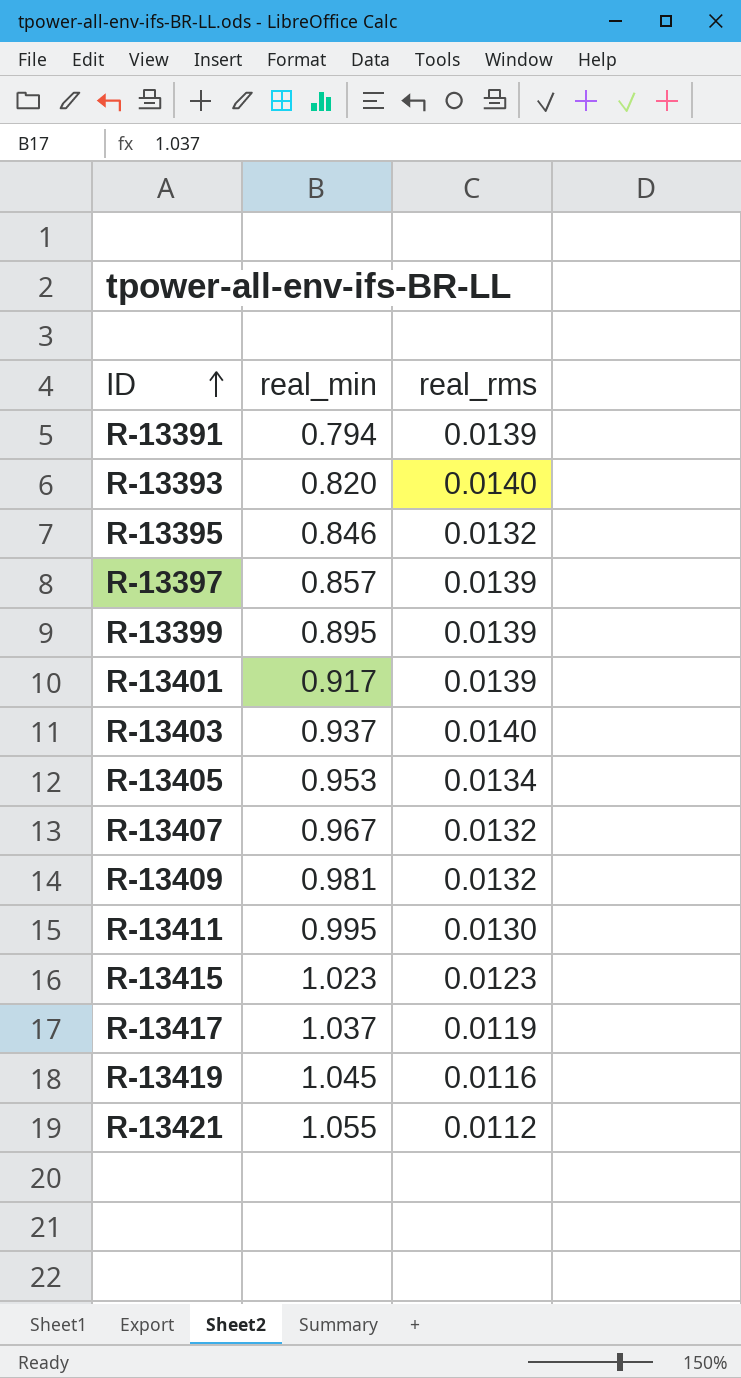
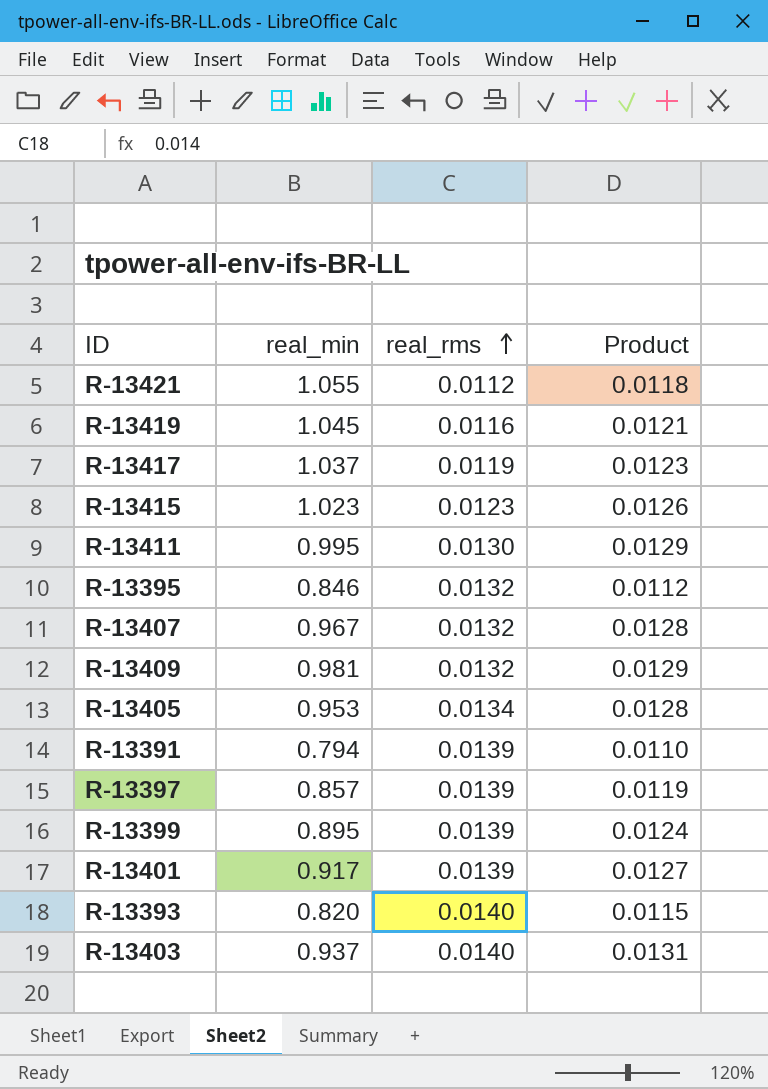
row order: ID ascending -> real_rms ascending
column Product | formula: none -> [real_min] * [real_rms]

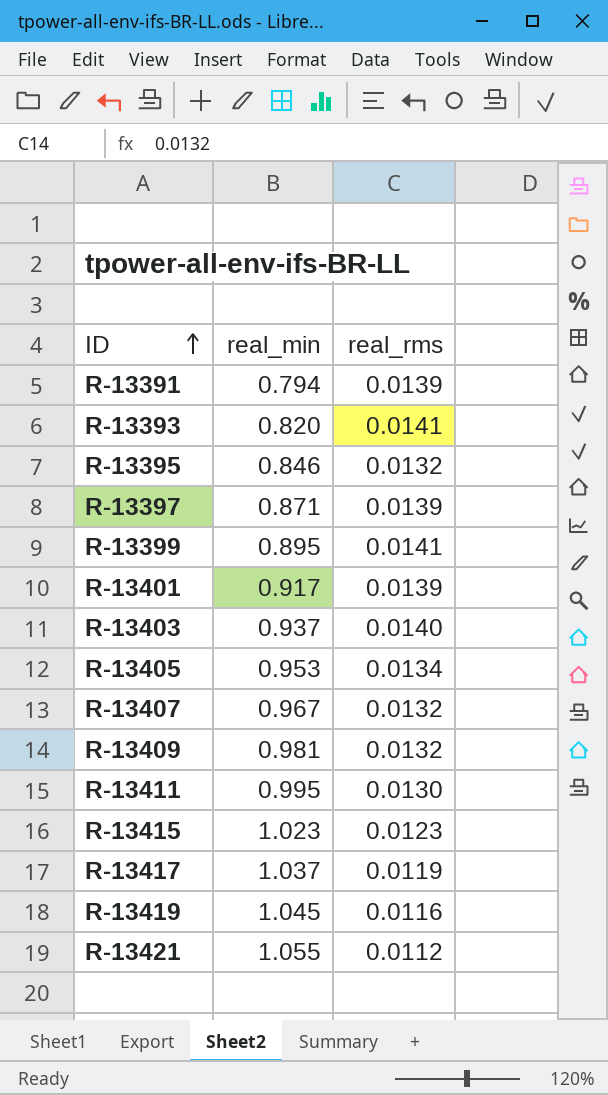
row order: real_rms ascending -> ID ascending
column Product | formula: [real_min] * [real_rms] -> none
R-13393 | real_rms: 0.0140 -> 0.0141
R-13397 | real_min: 0.857 -> 0.871
R-13399 | real_rms: 0.0139 -> 0.0141

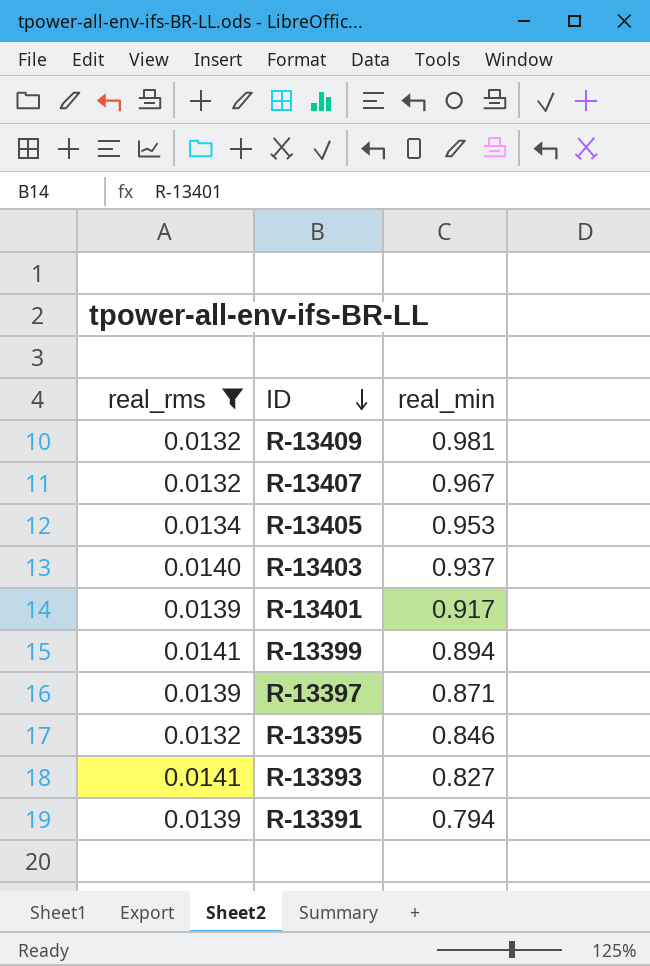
filter: none -> real_rms >= 0.0132
row order: ID ascending -> ID descending
column real_rms | position: 3 -> 1
R-13399 | real_min: 0.895 -> 0.894
R-13393 | real_min: 0.820 -> 0.827

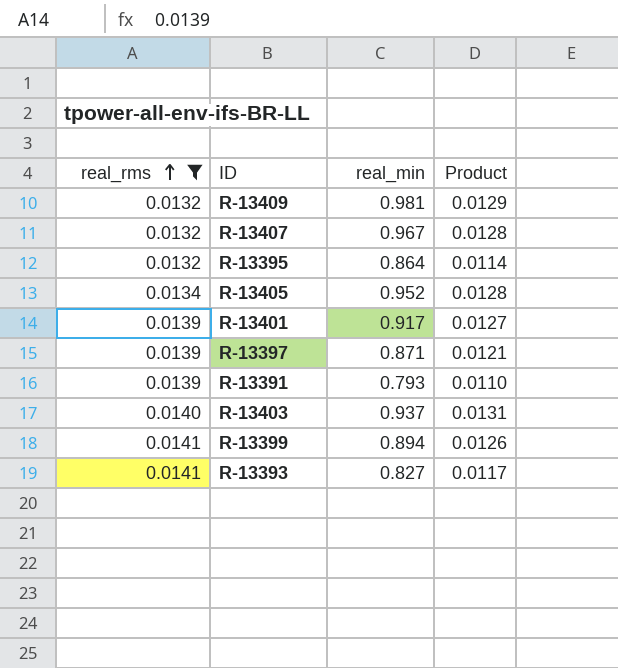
row order: ID descending -> real_rms ascending
column Product | formula: none -> [real_rms] * [real_min]
R-13395 | real_min: 0.846 -> 0.864
R-13405 | real_min: 0.953 -> 0.952
R-13391 | real_min: 0.794 -> 0.793

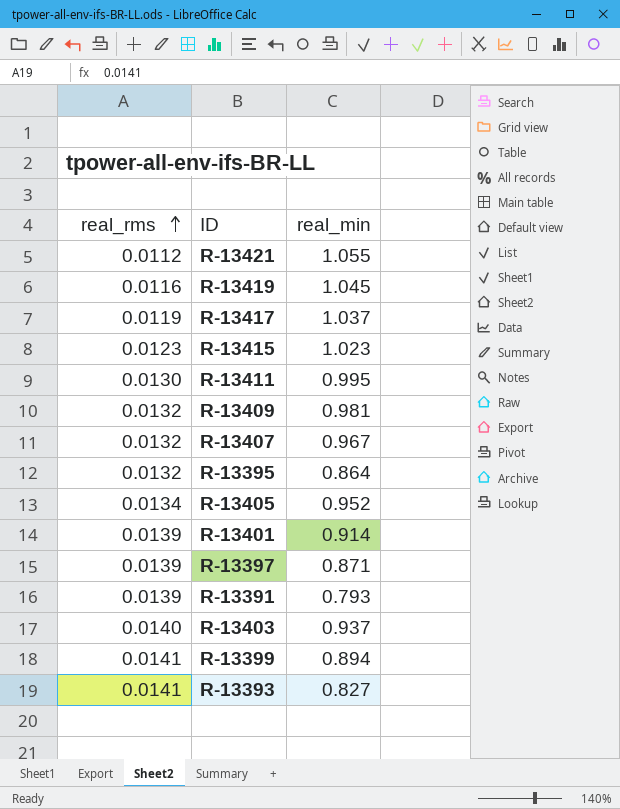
filter: real_rms >= 0.0132 -> none
column Product | formula: [real_rms] * [real_min] -> none
R-13401 | real_min: 0.917 -> 0.914

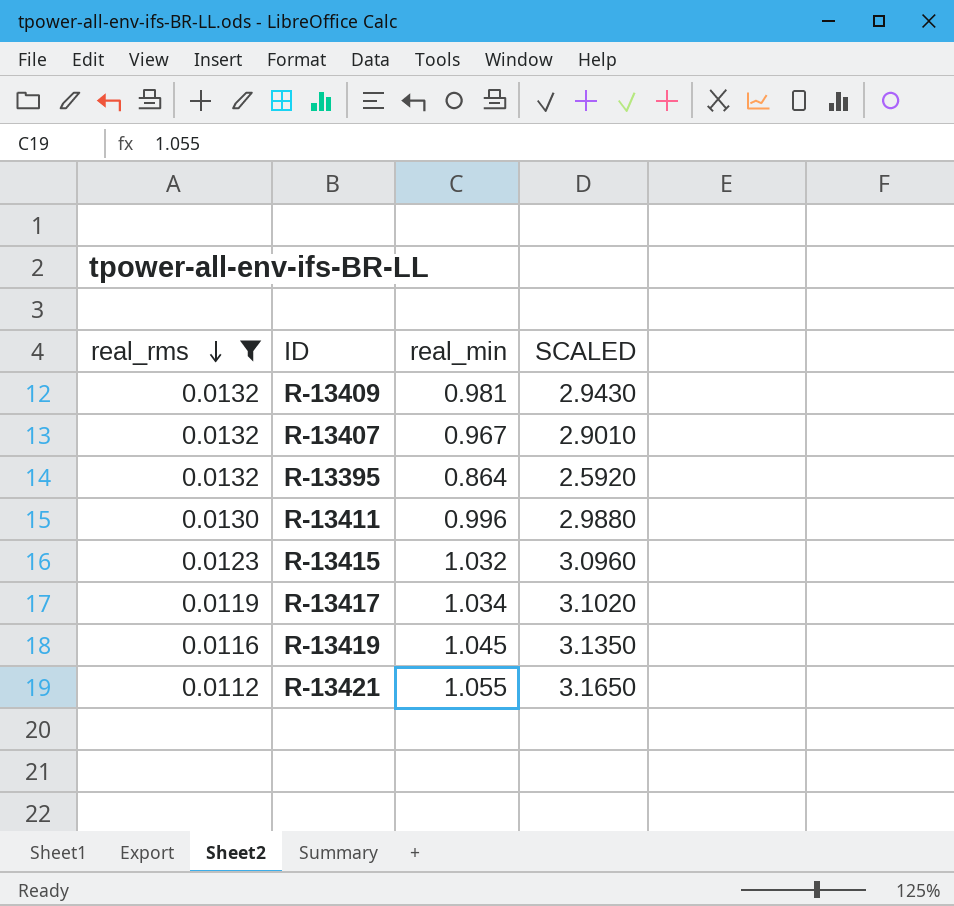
filter: none -> real_rms <= 0.0132
row order: real_rms ascending -> real_rms descending
column SCALED | formula: none -> [real_min] * 3
R-13411 | real_min: 0.995 -> 0.996
R-13415 | real_min: 1.023 -> 1.032
R-13417 | real_min: 1.037 -> 1.034

